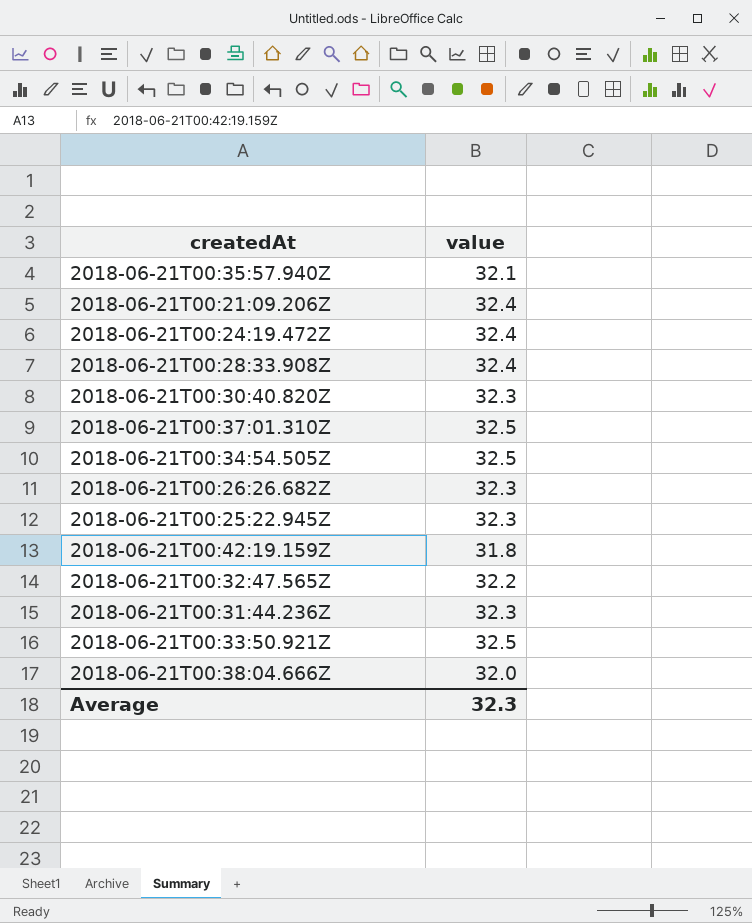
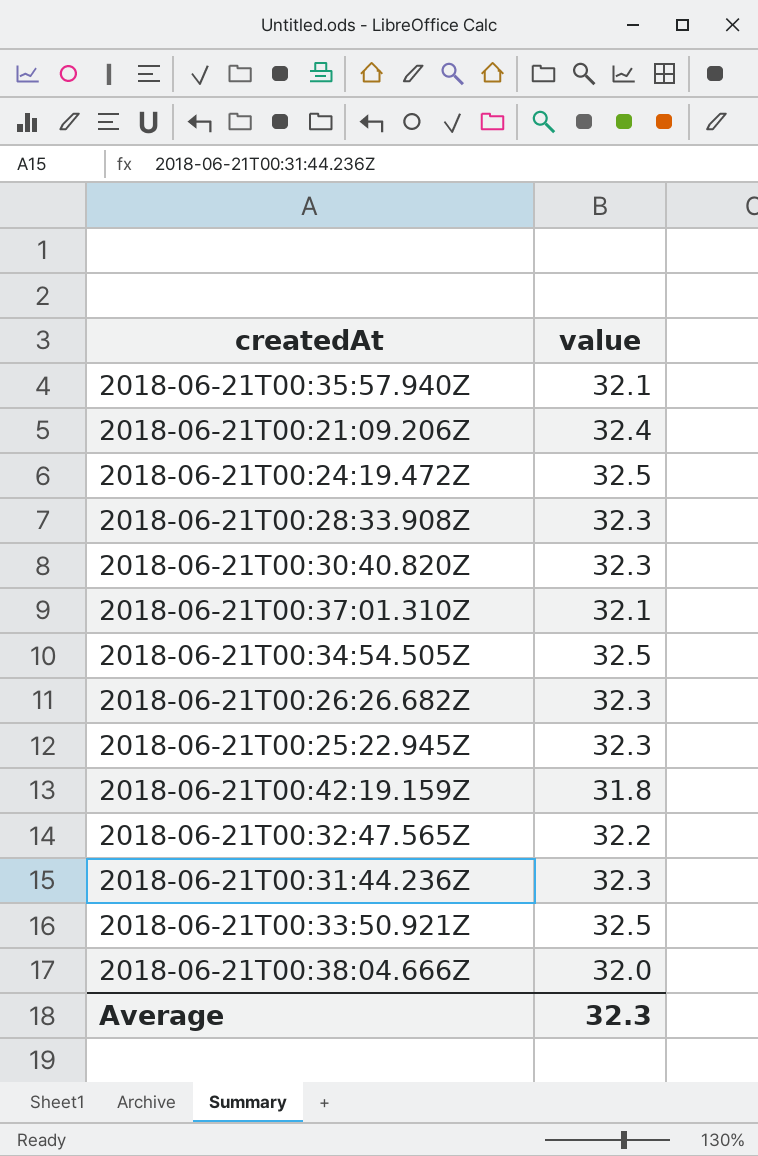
2018-06-21T00:24:19.472Z | value: 32.4 -> 32.5
2018-06-21T00:28:33.908Z | value: 32.4 -> 32.3
2018-06-21T00:37:01.310Z | value: 32.5 -> 32.1

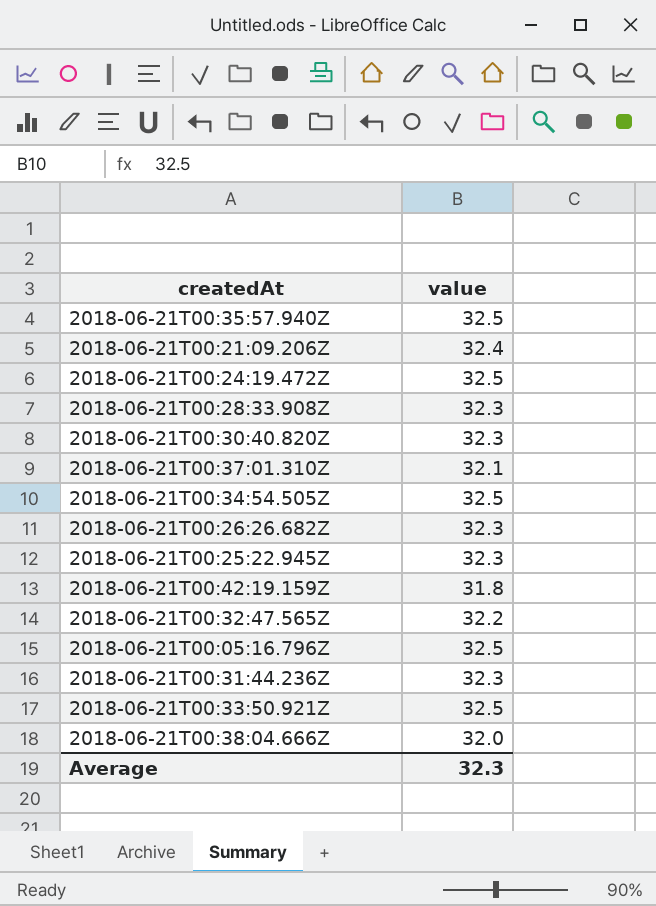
2018-06-21T00:35:57.940Z | value: 32.1 -> 32.5
row 2018-06-21T00:05:16.796Z: none -> 32.5

